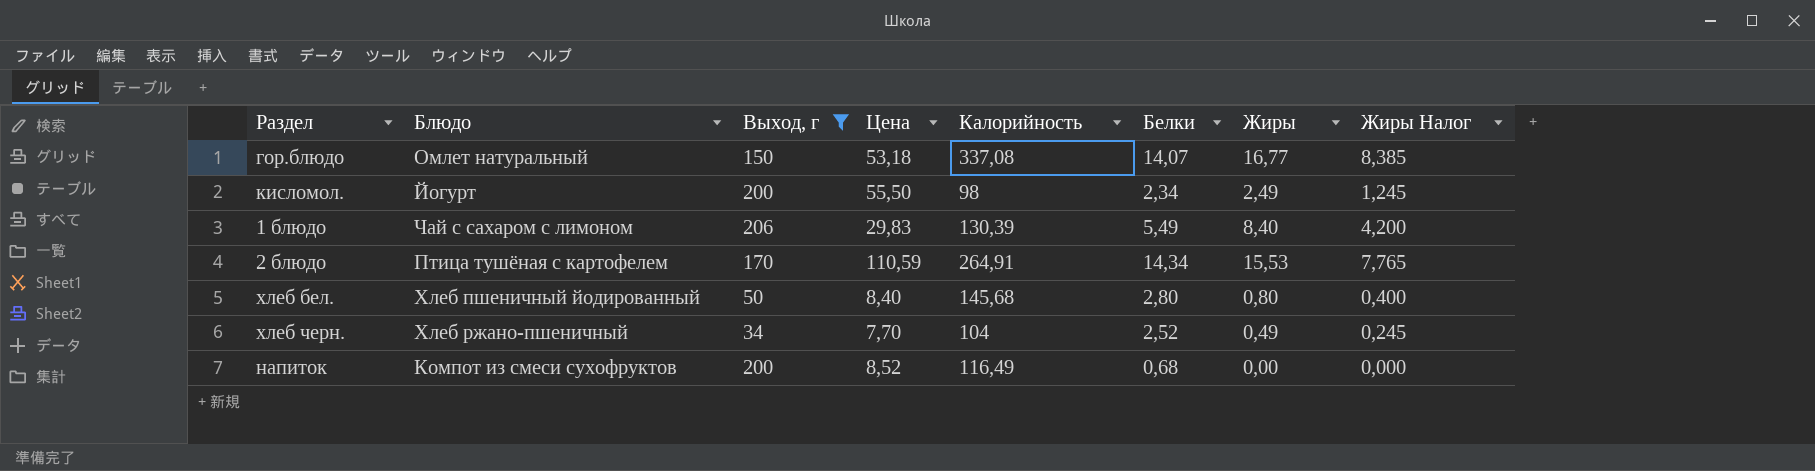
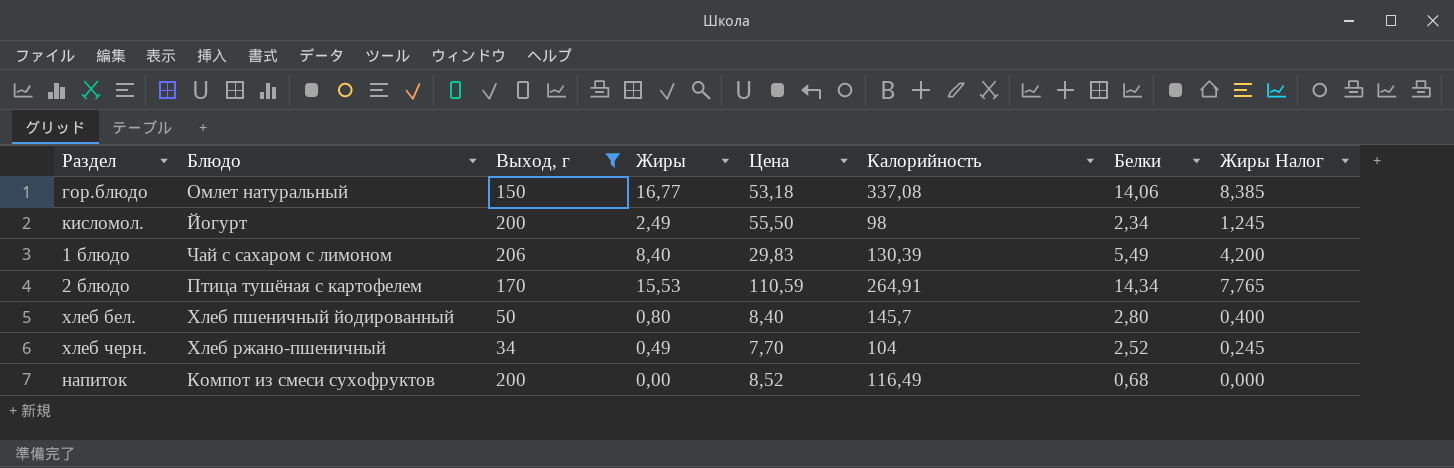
column Жиры | position: 7 -> 4
гор.блюдо | Белки: 14,07 -> 14,06
хлеб бел. | Калорийность: 145,68 -> 145,7

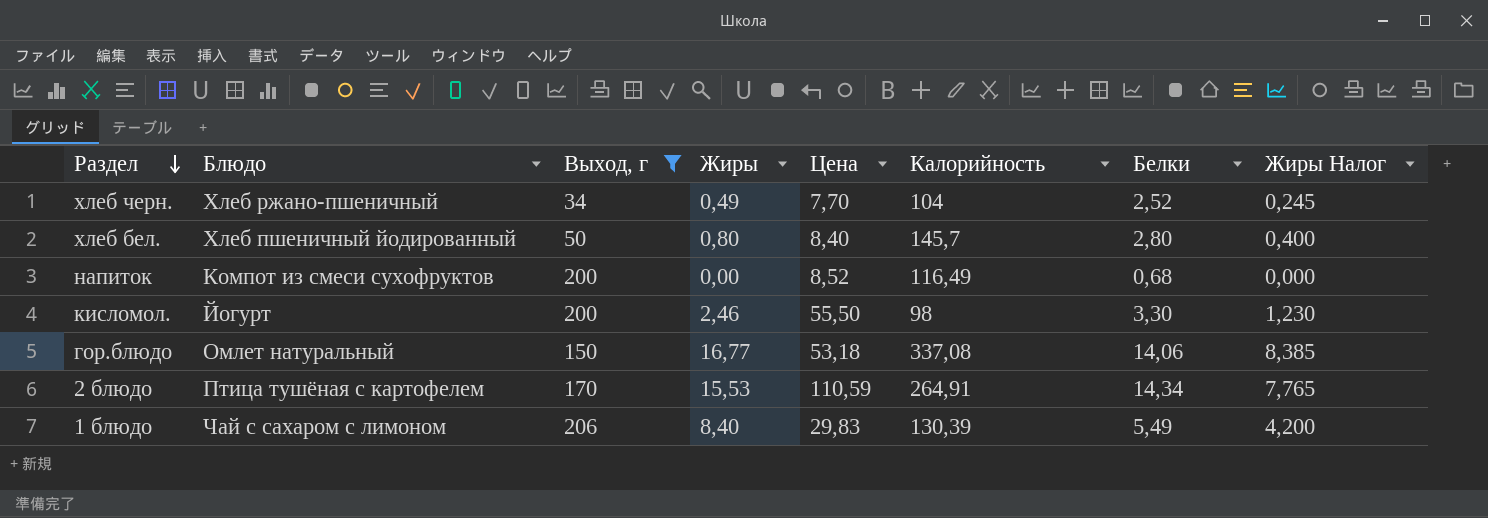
row order: none -> Раздел descending
кисломол. | Жиры: 2,49 -> 2,46
кисломол. | Белки: 2,34 -> 3,30
кисломол. | Жиры Налог: 1,245 -> 1,230

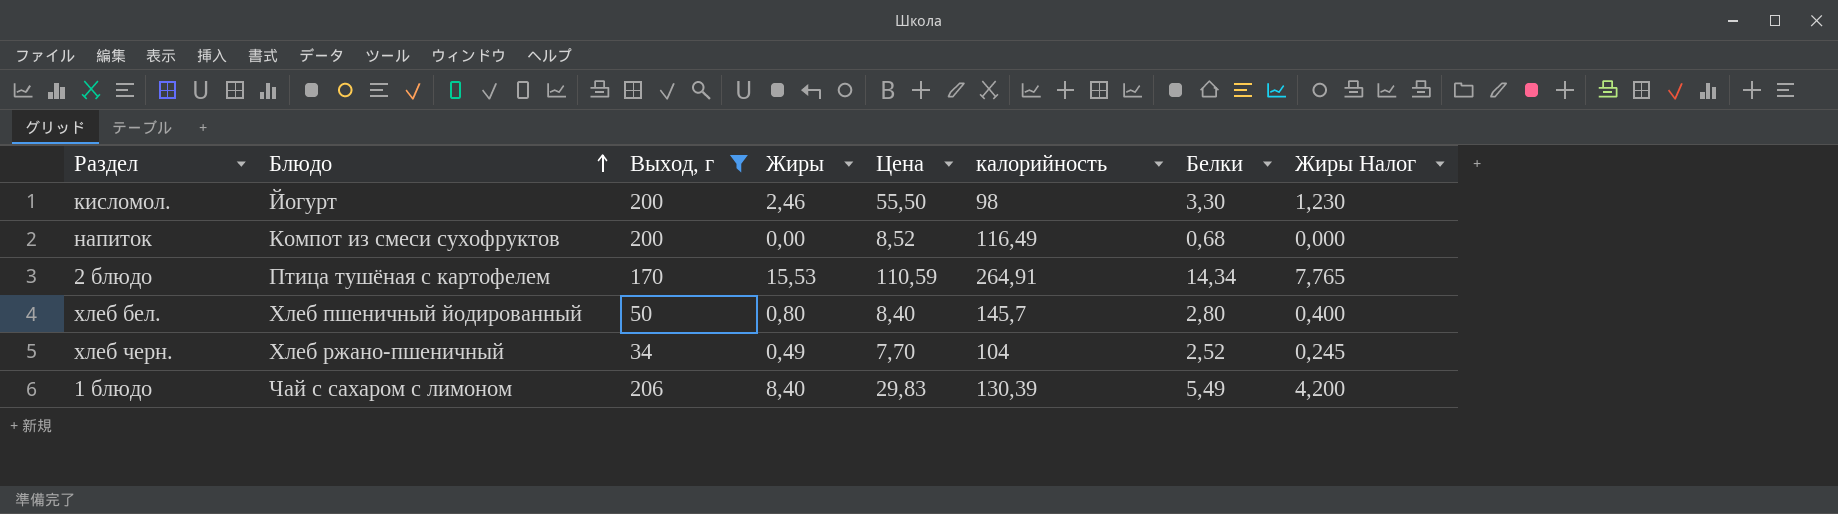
row order: Раздел descending -> Блюдо ascending
column name: Калорийность -> калорийность
row гор.блюдо: Омлет натуральный | 150 | 16,77 | 53,18 | 337,08 | 14,06 | 8,385 -> none

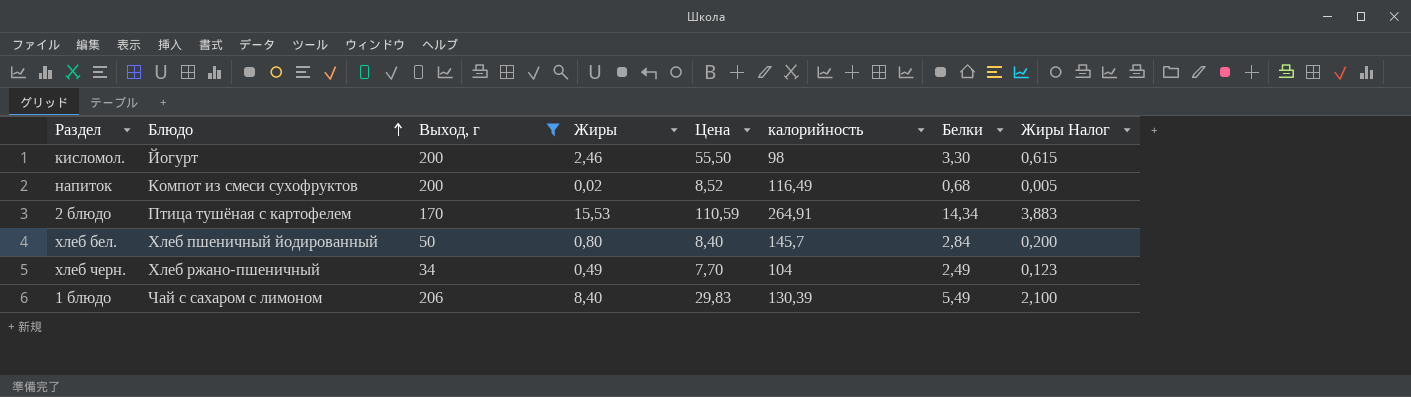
column Жиры Налог | formula: [Жиры] * 0,5 -> [Жиры] * 0,25
напиток | Жиры: 0,00 -> 0,02
хлеб бел. | Белки: 2,80 -> 2,84
хлеб черн. | Белки: 2,52 -> 2,49

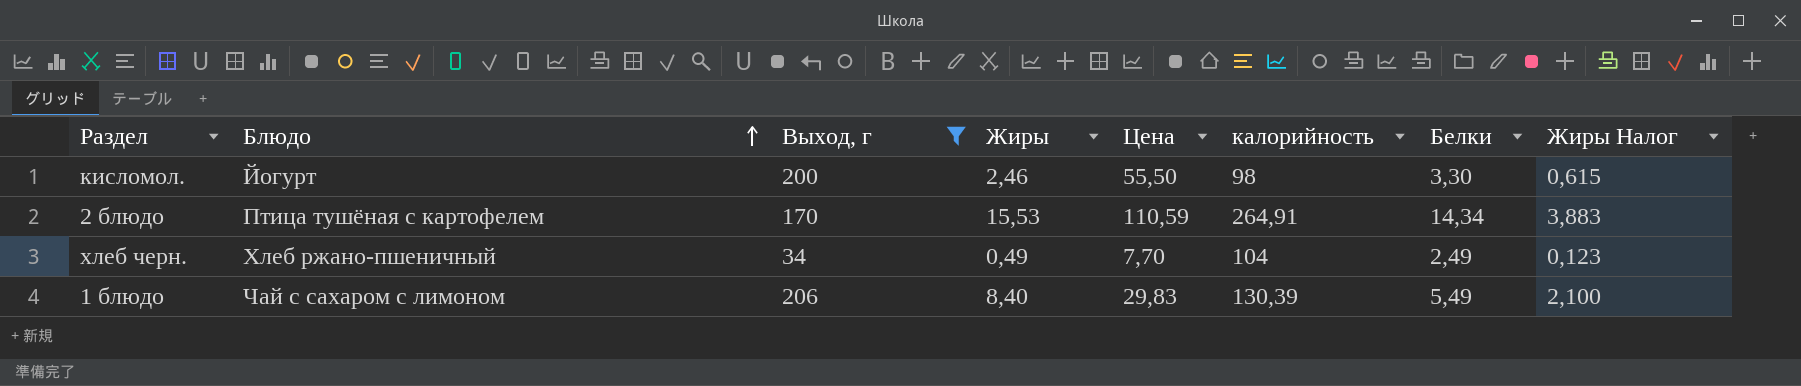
row напиток: Компот из смеси сухофруктов | 200 | 0,02 | 8,52 | 116,49 | 0,68 | 0,005 -> none
row хлеб бел.: Хлеб пшеничный йодированный | 50 | 0,80 | 8,40 | 145,7 | 2,84 | 0,200 -> none

